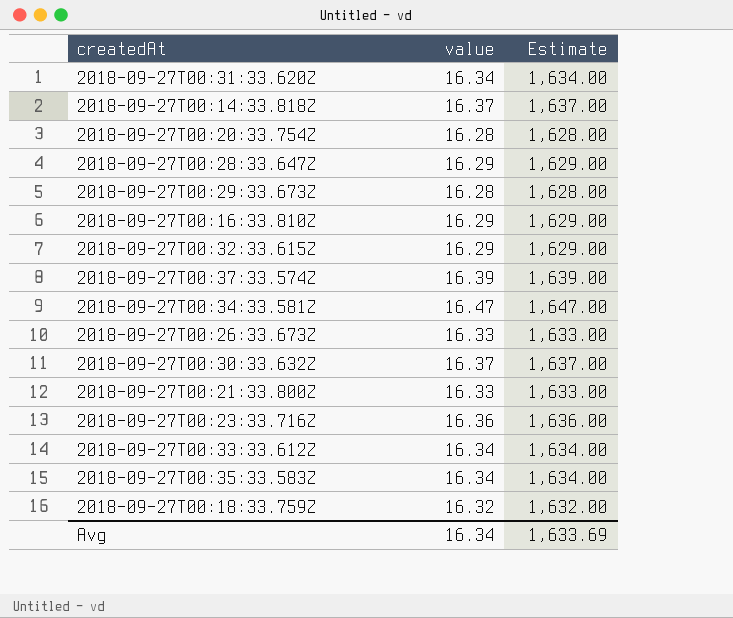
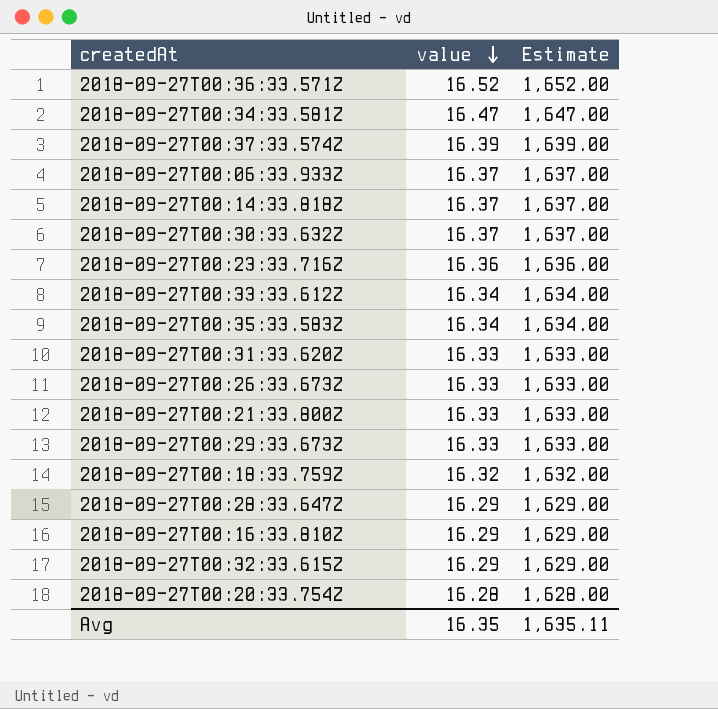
row order: none -> value descending
row 2018-09-27T00:36:33.571Z: none -> 16.52 | 1,652.00
row 2018-09-27T00:06:33.933Z: none -> 16.37 | 1,637.00
2018-09-27T00:31:33.620Z | value: 16.34 -> 16.33
2018-09-27T00:31:33.620Z | Estimate: 1,634.00 -> 1,633.00
2018-09-27T00:29:33.673Z | value: 16.28 -> 16.33
2018-09-27T00:29:33.673Z | Estimate: 1,628.00 -> 1,633.00
Avg | value: 16.34 -> 16.35
Avg | Estimate: 1,633.69 -> 1,635.11

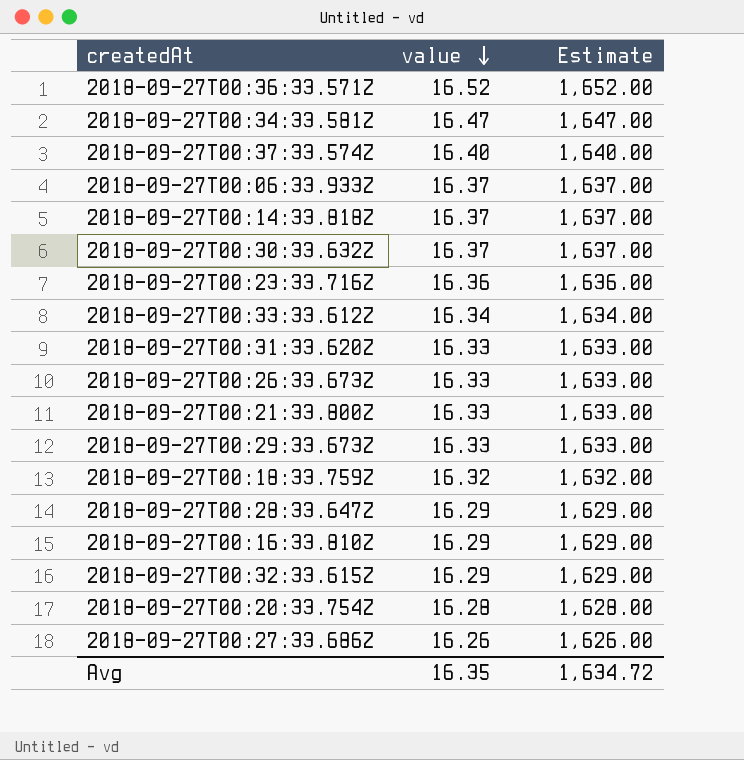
row 2018-09-27T00:35:33.583Z: 16.34 | 1,634.00 -> none
2018-09-27T00:37:33.574Z | value: 16.39 -> 16.40
2018-09-27T00:37:33.574Z | Estimate: 1,639.00 -> 1,640.00
row 2018-09-27T00:27:33.686Z: none -> 16.26 | 1,626.00
Avg | Estimate: 1,635.11 -> 1,634.72

